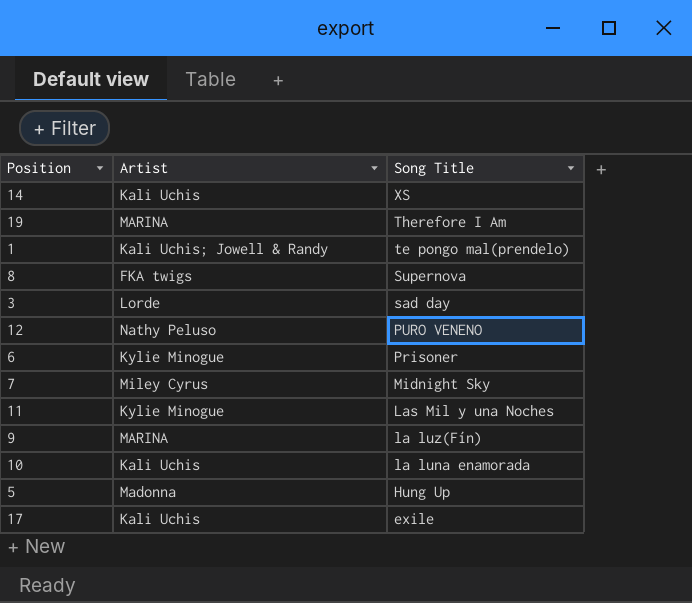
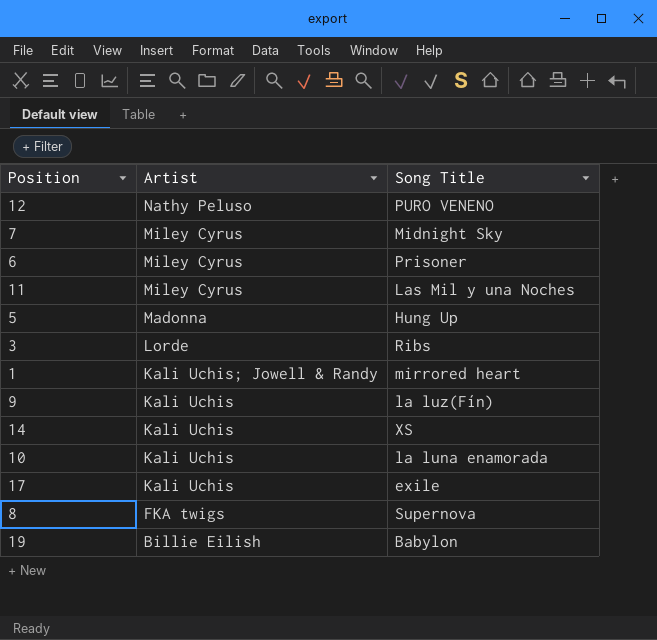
row order: Song Title descending -> Artist descending
6 | Artist: Kylie Minogue -> Miley Cyrus
11 | Artist: Kylie Minogue -> Miley Cyrus
3 | Song Title: sad day -> Ribs
1 | Song Title: te pongo mal(prendelo) -> mirrored heart
9 | Artist: MARINA -> Kali Uchis
19 | Artist: MARINA -> Billie Eilish
19 | Song Title: Therefore I Am -> Babylon

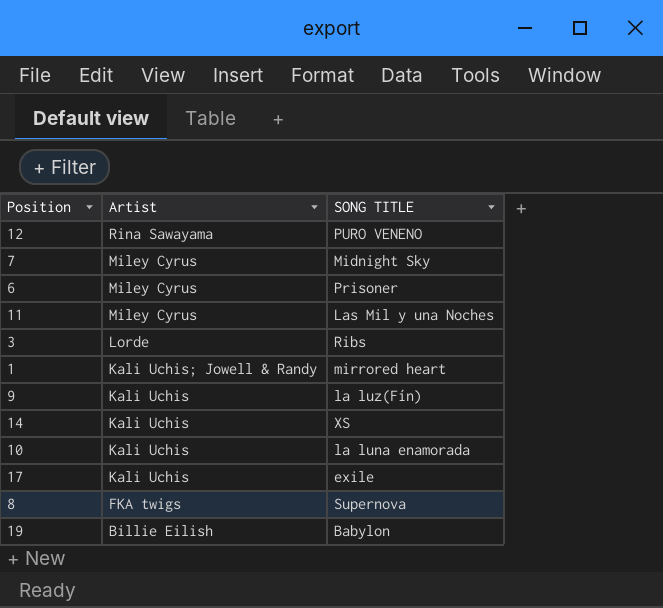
column name: Song Title -> SONG TITLE
row 5: Madonna | Hung Up -> none
12 | Artist: Nathy Peluso -> Rina Sawayama

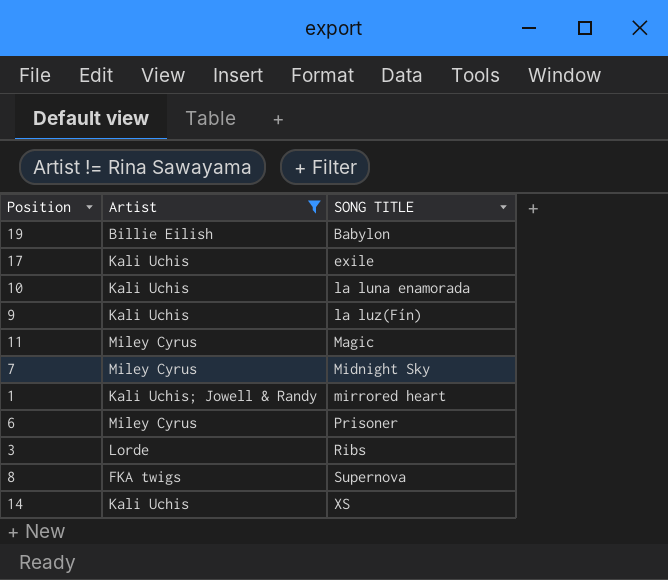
filter: none -> Artist != Rina Sawayama
row order: Artist descending -> SONG TITLE ascending
11 | SONG TITLE: Las Mil y una Noches -> Magic

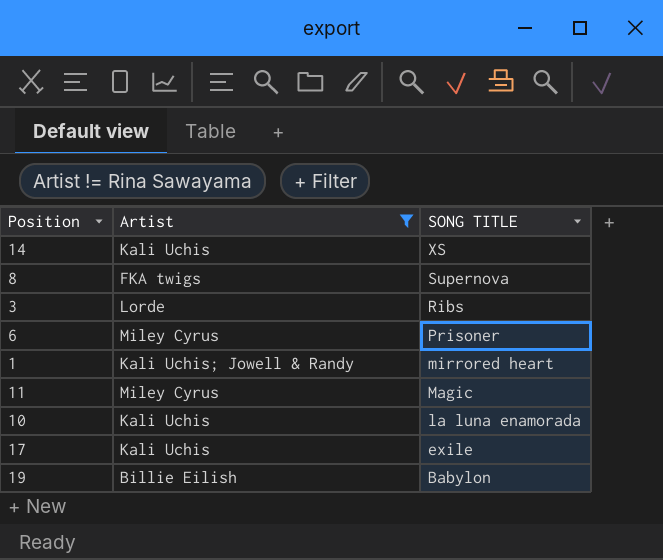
row order: SONG TITLE ascending -> SONG TITLE descending
row 9: Kali Uchis | la luz(Fín) -> none
row 7: Miley Cyrus | Midnight Sky -> none

